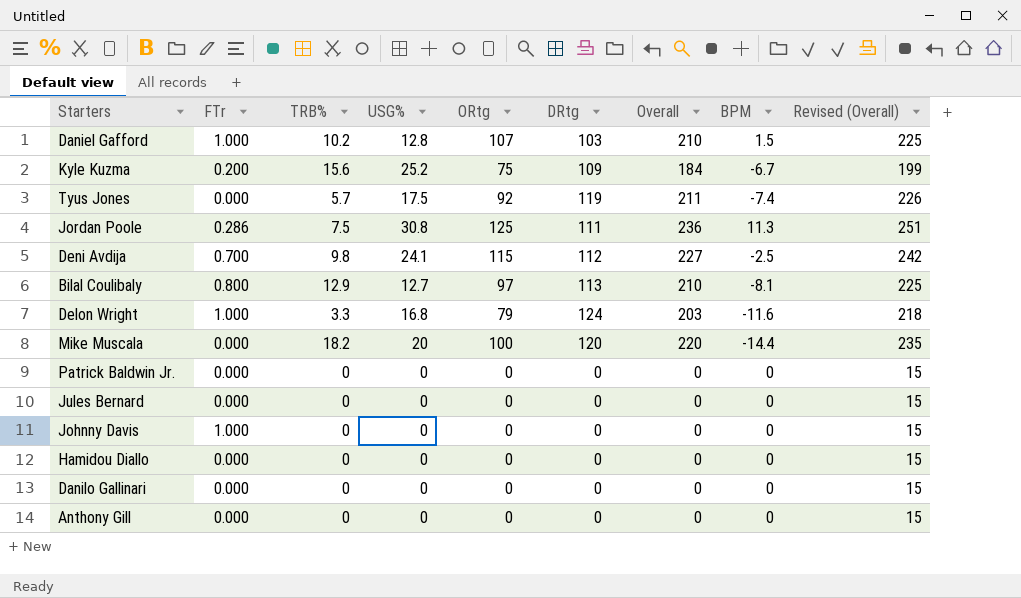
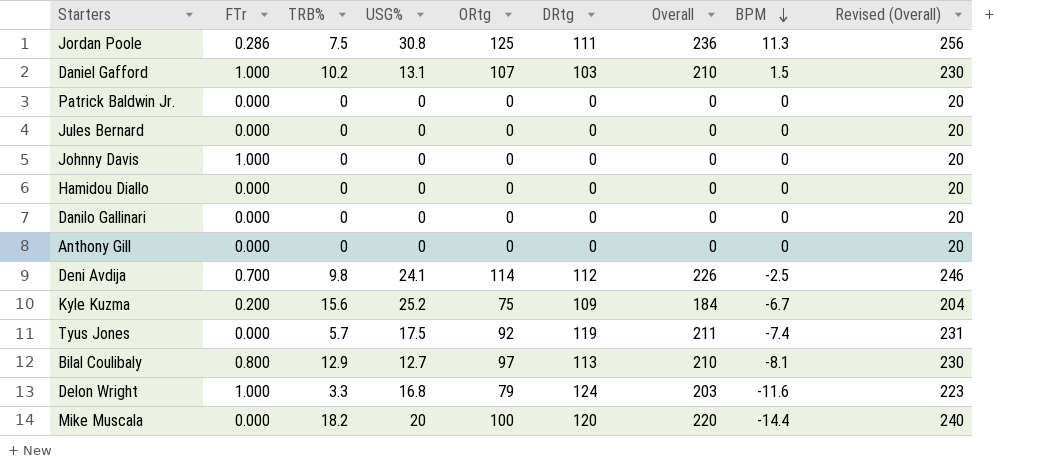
row order: none -> BPM descending
column Revised (Overall) | formula: [Overall] + 15 -> [Overall] + 20
Daniel Gafford | USG%: 12.8 -> 13.1
Deni Avdija | ORtg: 115 -> 114
Deni Avdija | Overall: 227 -> 226

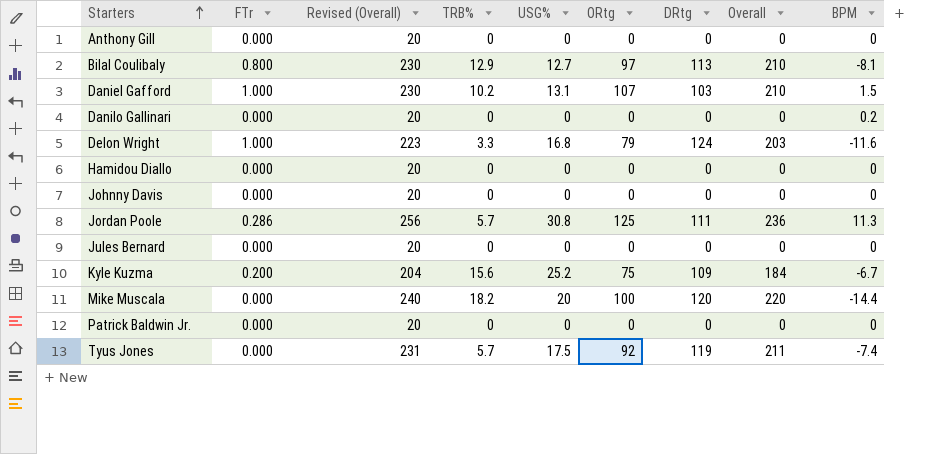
row order: BPM descending -> Starters ascending
column Revised (Overall) | position: 9 -> 3
row Deni Avdija: 0.700 | 9.8 | 24.1 | 114 | 112 | 226 | -2.5 | 246 -> none
Danilo Gallinari | BPM: 0 -> 0.2
Johnny Davis | FTr: 1.000 -> 0.000
Jordan Poole | TRB%: 7.5 -> 5.7

